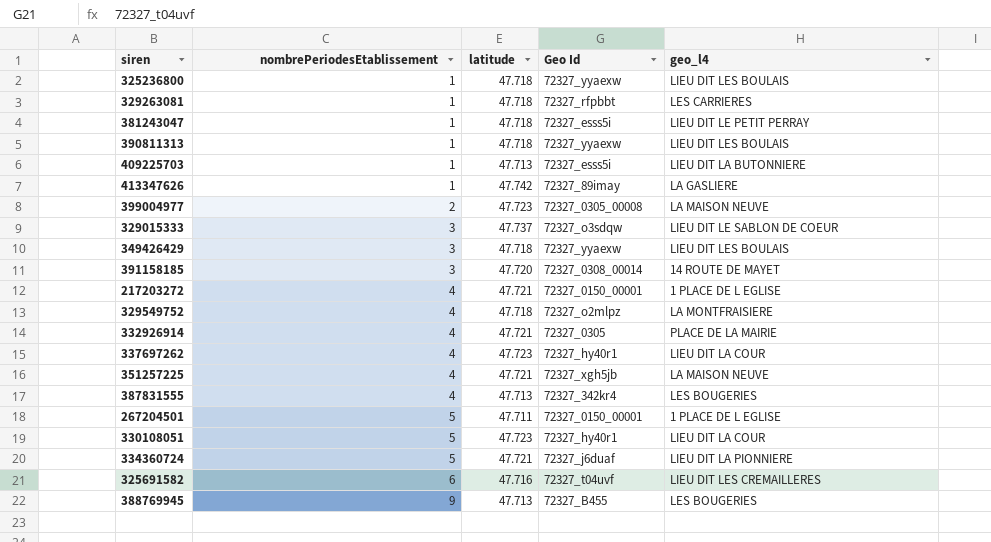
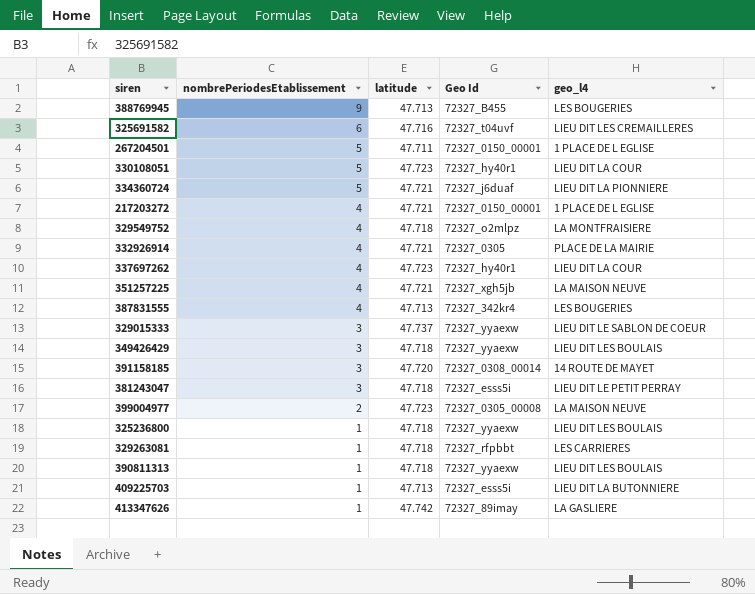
row order: nombrePeriodesEtablissement ascending -> nombrePeriodesEtablissement descending
329015333 | Geo Id: 72327_o3sdqw -> 72327_yyaexw
381243047 | nombrePeriodesEtablissement: 1 -> 3

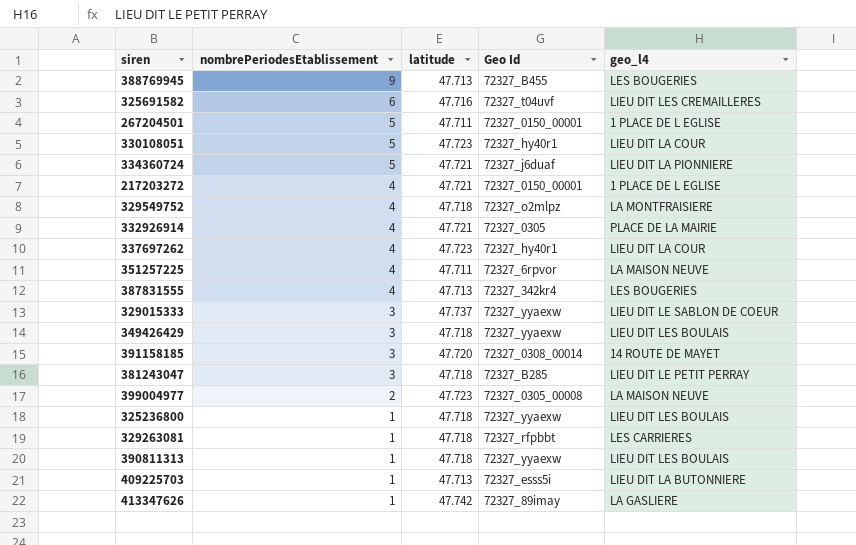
351257225 | latitude: 47.721 -> 47.711
351257225 | Geo Id: 72327_xgh5jb -> 72327_6rpvor
381243047 | Geo Id: 72327_esss5i -> 72327_B285

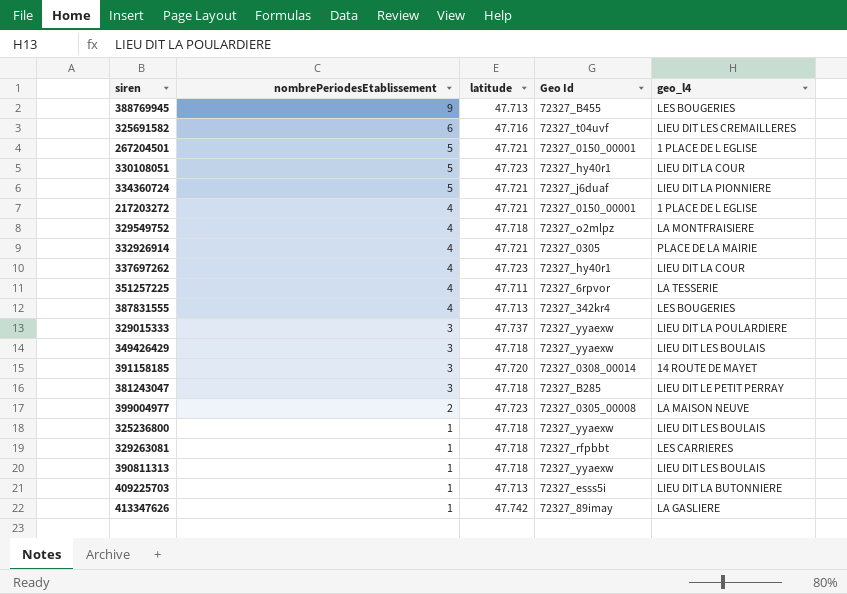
267204501 | latitude: 47.711 -> 47.721
351257225 | geo_l4: LA MAISON NEUVE -> LA TESSERIE
329015333 | geo_l4: LIEU DIT LE SABLON DE COEUR -> LIEU DIT LA POULARDIERE

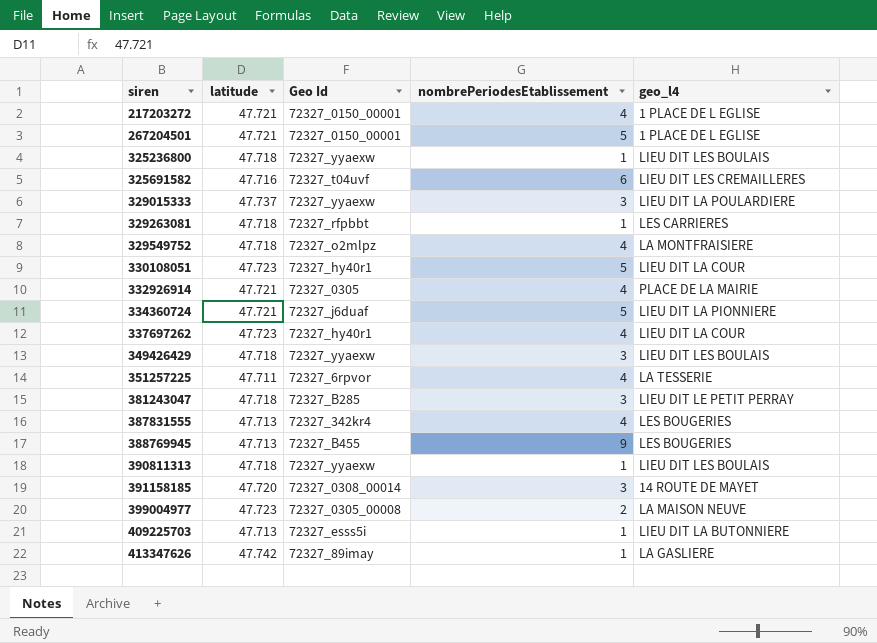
row order: nombrePeriodesEtablissement descending -> siren ascending
column nombrePeriodesEtablissement | position: 2 -> 4

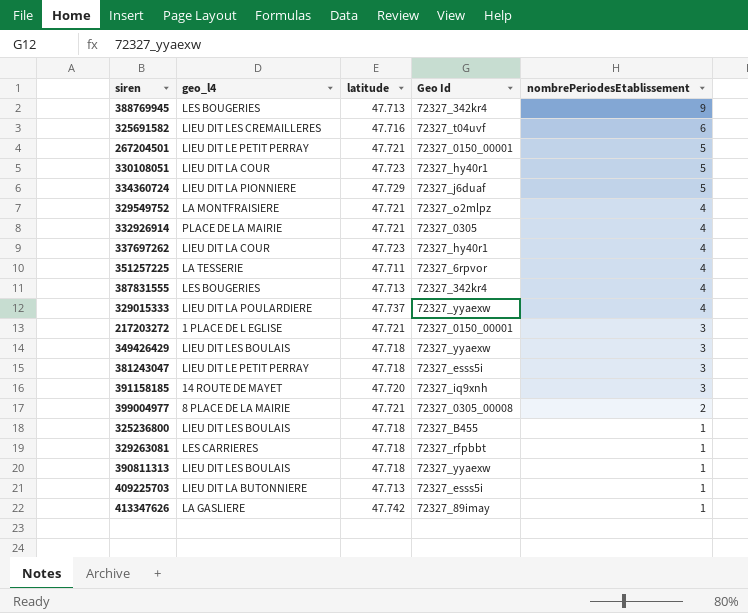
row order: siren ascending -> nombrePeriodesEtablissement descending
column geo_l4 | position: 5 -> 2
388769945 | Geo Id: 72327_B455 -> 72327_342kr4
267204501 | geo_l4: 1 PLACE DE L EGLISE -> LIEU DIT LE PETIT PERRAY
334360724 | latitude: 47.721 -> 47.729
329549752 | latitude: 47.718 -> 47.721
329015333 | nombrePeriodesEtablissement: 3 -> 4
217203272 | nombrePeriodesEtablissement: 4 -> 3
381243047 | Geo Id: 72327_B285 -> 72327_esss5i
391158185 | Geo Id: 72327_0308_00014 -> 72327_iq9xnh
399004977 | geo_l4: LA MAISON NEUVE -> 8 PLACE DE LA MAIRIE
399004977 | latitude: 47.723 -> 47.721
325236800 | Geo Id: 72327_yyaexw -> 72327_B455

